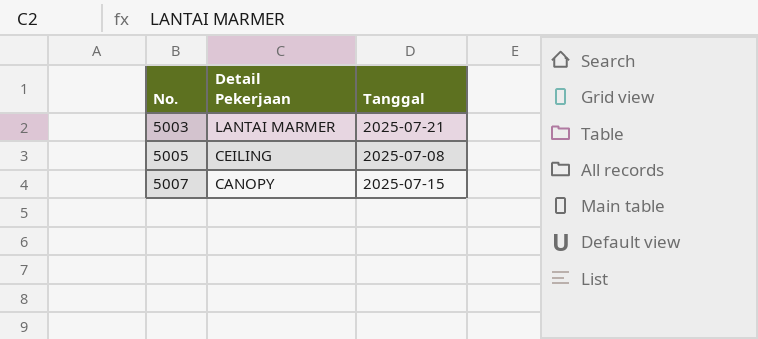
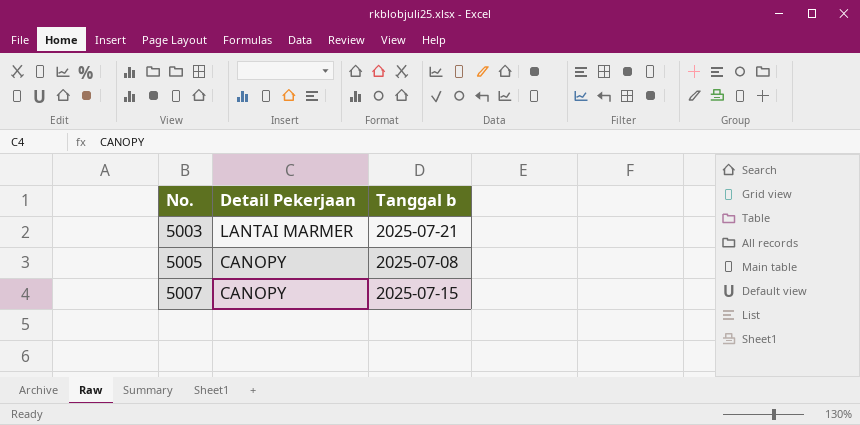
column name: Tanggal -> Tanggal b
5005 | Detail Pekerjaan: CEILING -> CANOPY

